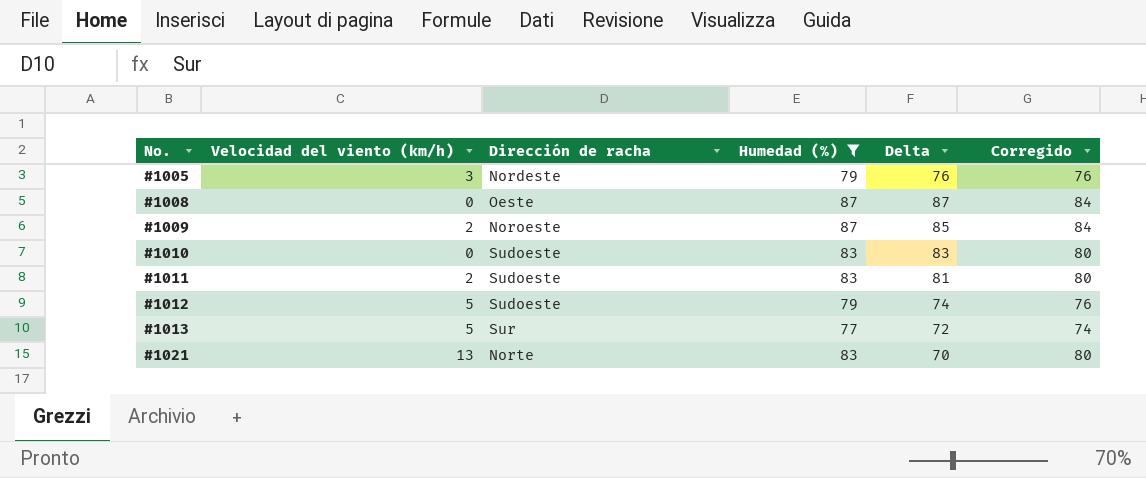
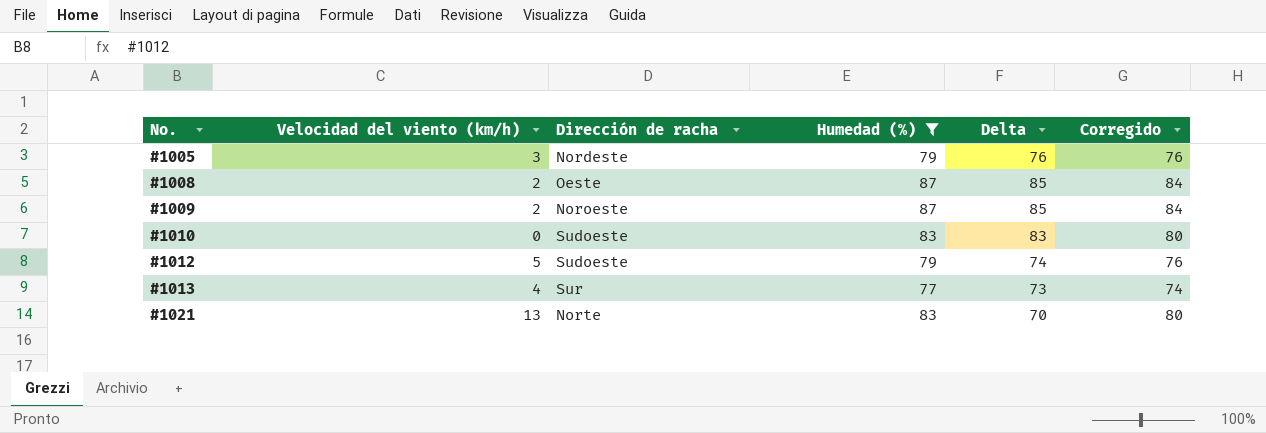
row #1011: 2 | Sudoeste | 83 | 81 | 80 -> none
#1008 | Velocidad del viento (km/h): 0 -> 2
#1008 | Delta: 87 -> 85
#1013 | Velocidad del viento (km/h): 5 -> 4
#1013 | Delta: 72 -> 73

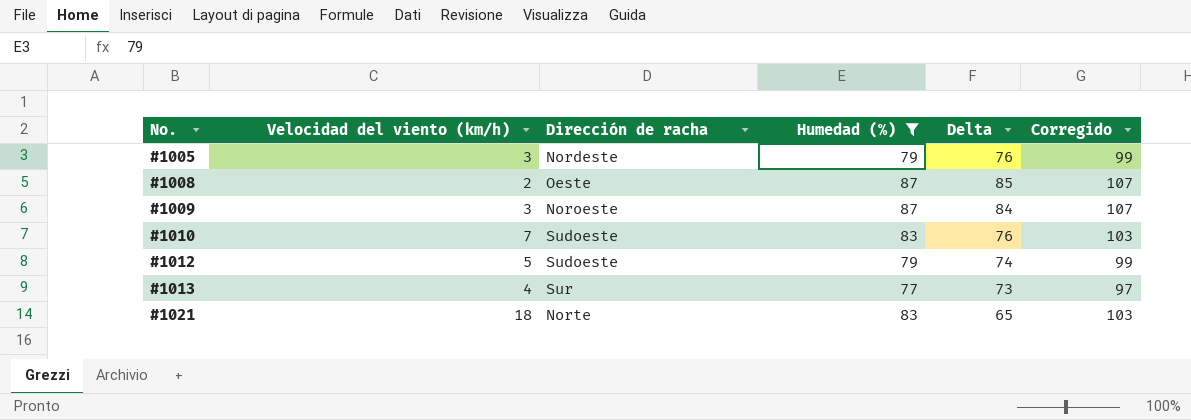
column Corregido | formula: [Humedad (%)] - 3 -> [Humedad (%)] + 20
#1009 | Velocidad del viento (km/h): 2 -> 3
#1009 | Delta: 85 -> 84
#1010 | Velocidad del viento (km/h): 0 -> 7
#1010 | Delta: 83 -> 76
#1021 | Velocidad del viento (km/h): 13 -> 18
#1021 | Delta: 70 -> 65

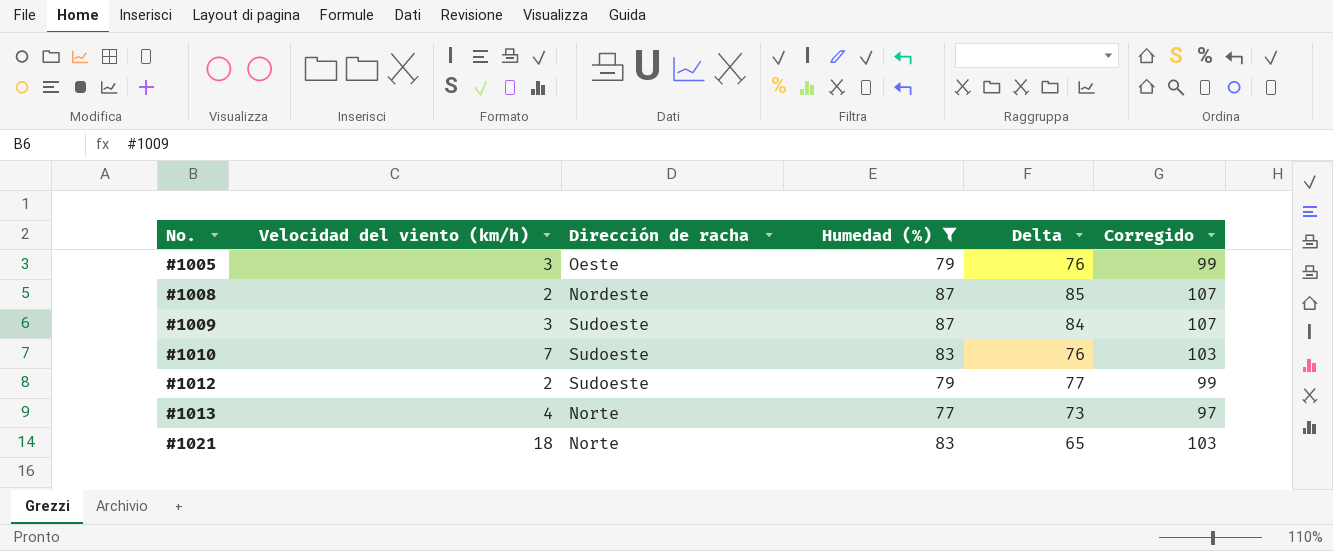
#1005 | Dirección de racha: Nordeste -> Oeste
#1008 | Dirección de racha: Oeste -> Nordeste
#1009 | Dirección de racha: Noroeste -> Sudoeste
#1012 | Velocidad del viento (km/h): 5 -> 2
#1012 | Delta: 74 -> 77
#1013 | Dirección de racha: Sur -> Norte

